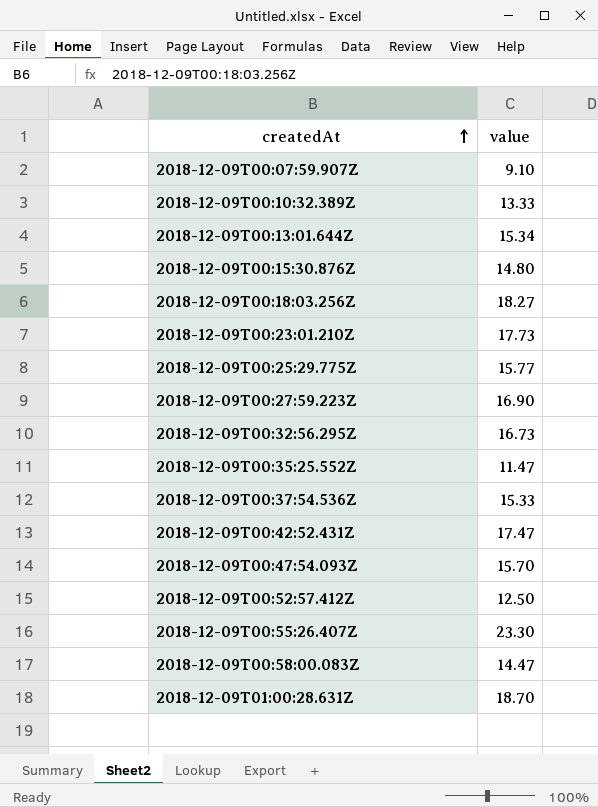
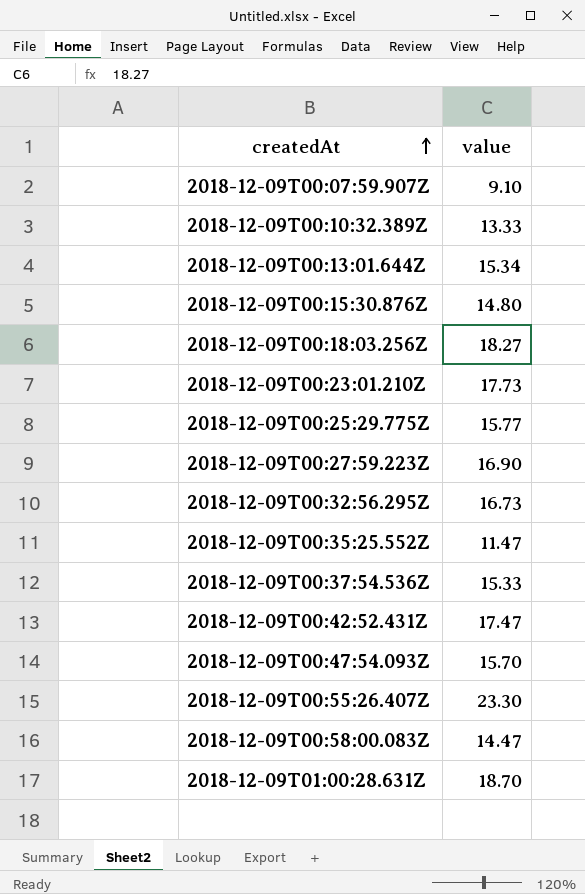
row 2018-12-09T00:52:57.412Z: 12.50 -> none

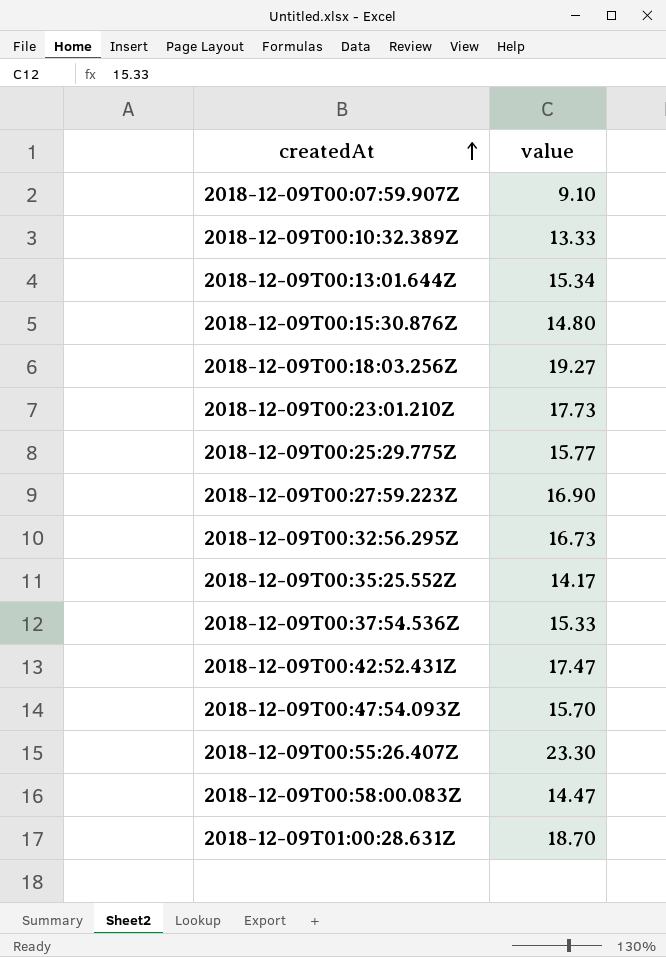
2018-12-09T00:18:03.256Z | value: 18.27 -> 19.27
2018-12-09T00:35:25.552Z | value: 11.47 -> 14.17

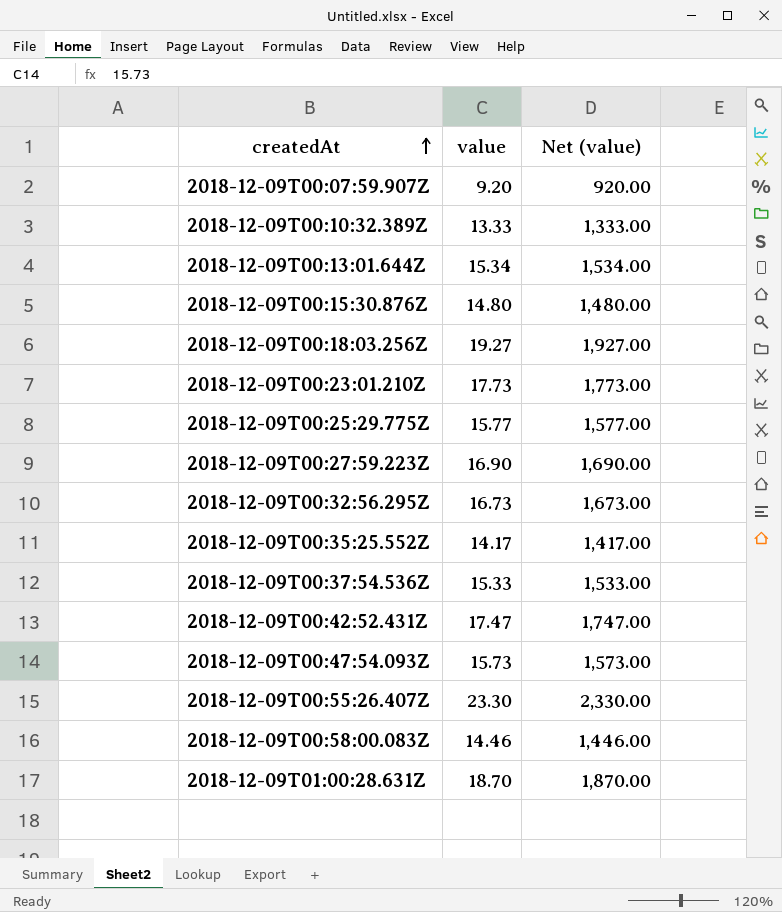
column Net (value) | formula: none -> [value] * 100
2018-12-09T00:07:59.907Z | value: 9.10 -> 9.20
2018-12-09T00:47:54.093Z | value: 15.70 -> 15.73
2018-12-09T00:58:00.083Z | value: 14.47 -> 14.46

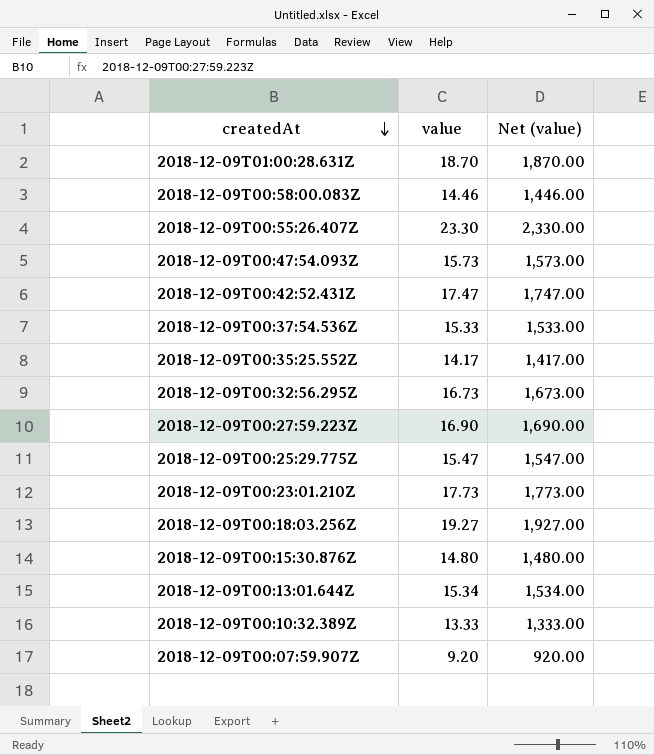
row order: createdAt ascending -> createdAt descending
2018-12-09T00:25:29.775Z | value: 15.77 -> 15.47
2018-12-09T00:25:29.775Z | Net (value): 1,577.00 -> 1,547.00

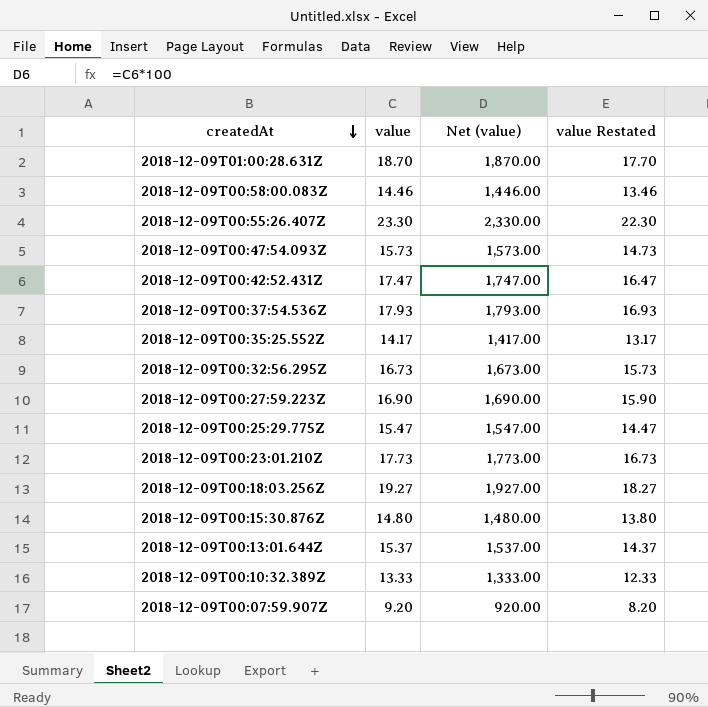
column value Restated | formula: none -> [value] - 1
2018-12-09T00:37:54.536Z | value: 15.33 -> 17.93
2018-12-09T00:37:54.536Z | Net (value): 1,533.00 -> 1,793.00
2018-12-09T00:13:01.644Z | value: 15.34 -> 15.37
2018-12-09T00:13:01.644Z | Net (value): 1,534.00 -> 1,537.00

